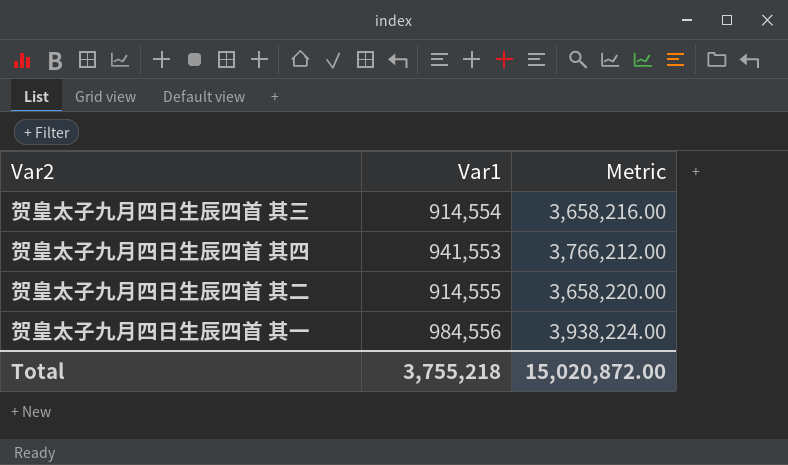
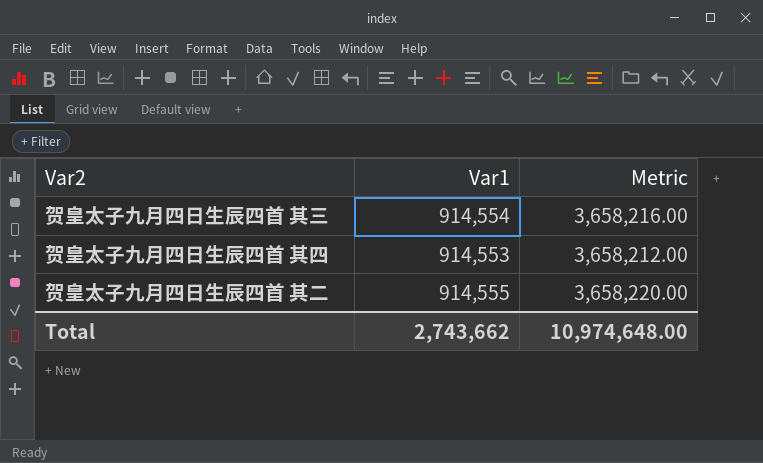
row 贺皇太子九月四日生辰四首 其一: 984,556 | 3,938,224.00 -> none
贺皇太子九月四日生辰四首 其四 | Var1: 941,553 -> 914,553
贺皇太子九月四日生辰四首 其四 | Metric: 3,766,212.00 -> 3,658,212.00
Total | Var1: 3,755,218 -> 2,743,662
Total | Metric: 15,020,872.00 -> 10,974,648.00

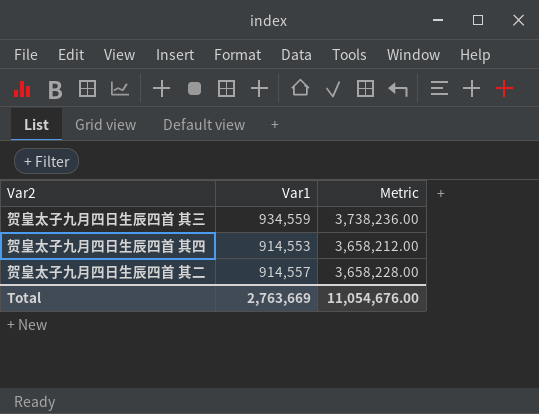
贺皇太子九月四日生辰四首 其三 | Var1: 914,554 -> 934,559
贺皇太子九月四日生辰四首 其三 | Metric: 3,658,216.00 -> 3,738,236.00
贺皇太子九月四日生辰四首 其二 | Var1: 914,555 -> 914,557
贺皇太子九月四日生辰四首 其二 | Metric: 3,658,220.00 -> 3,658,228.00
Total | Var1: 2,743,662 -> 2,763,669
Total | Metric: 10,974,648.00 -> 11,054,676.00

